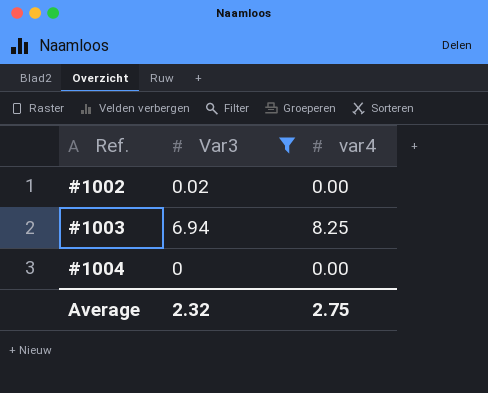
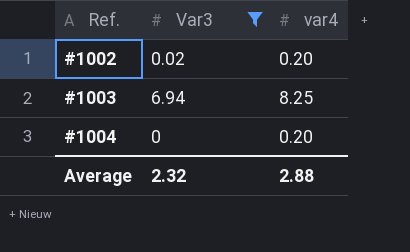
#1002 | var4: 0.00 -> 0.20
#1004 | var4: 0.00 -> 0.20
Average | var4: 2.75 -> 2.88

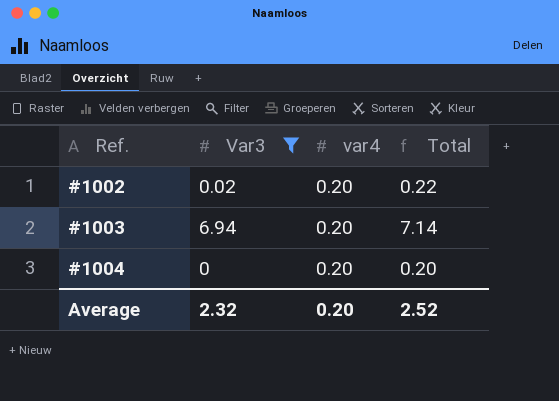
column Total | formula: none -> [Var3] + [var4]
#1003 | var4: 8.25 -> 0.20
Average | var4: 2.88 -> 0.20

